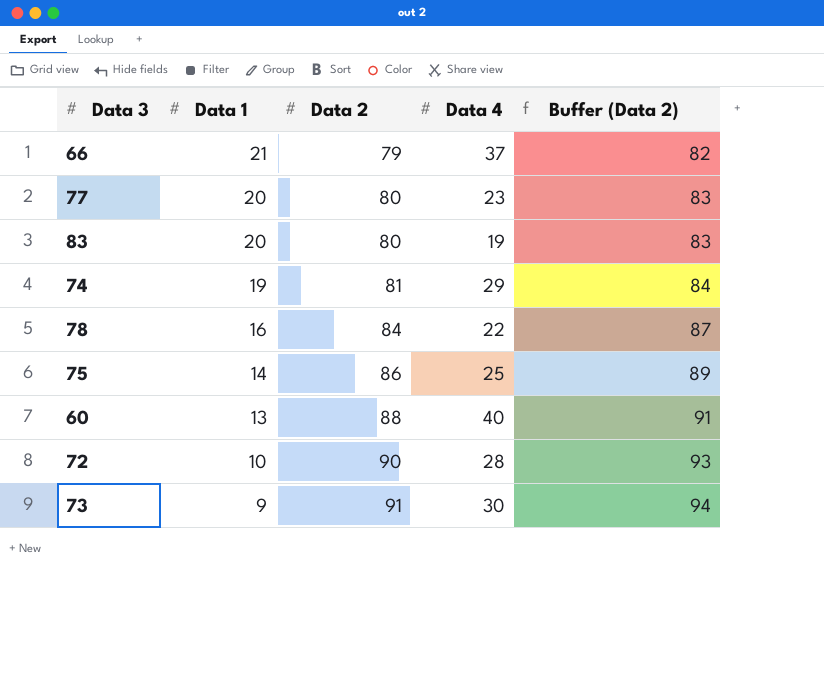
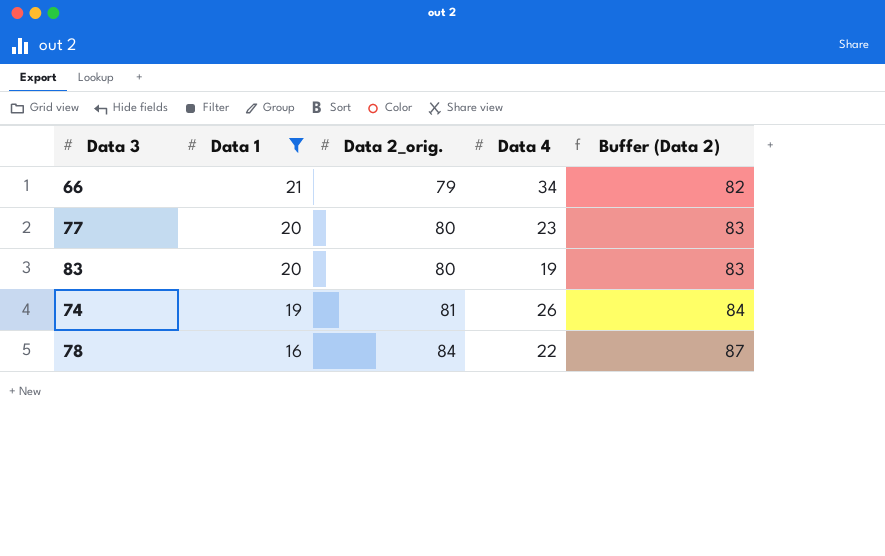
filter: none -> Data 1 >= 16
column name: Data 2 -> Data 2_orig.
66 | Data 4: 37 -> 34
74 | Data 4: 29 -> 26

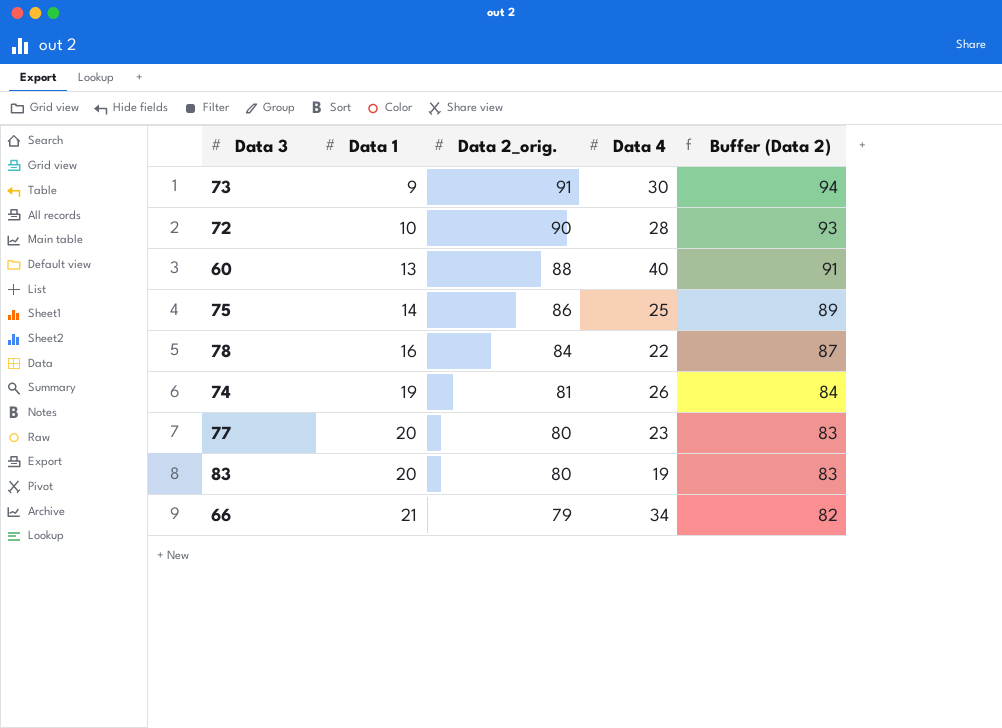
filter: Data 1 >= 16 -> none
row order: Data 1 descending -> Data 1 ascending

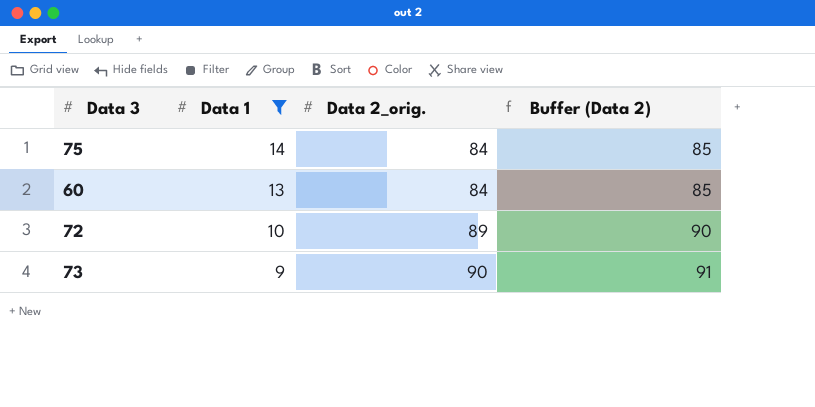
filter: none -> Data 1 <= 14
row order: Data 1 ascending -> Data 1 descending
column Data 4 | position: 4 -> none
column Buffer (Data 2) | formula: [Data 2_orig.] + 3 -> [Data 2_orig.] + 1
75 | Data 2_orig.: 86 -> 84
60 | Data 2_orig.: 88 -> 84
72 | Data 2_orig.: 90 -> 89
73 | Data 2_orig.: 91 -> 90

